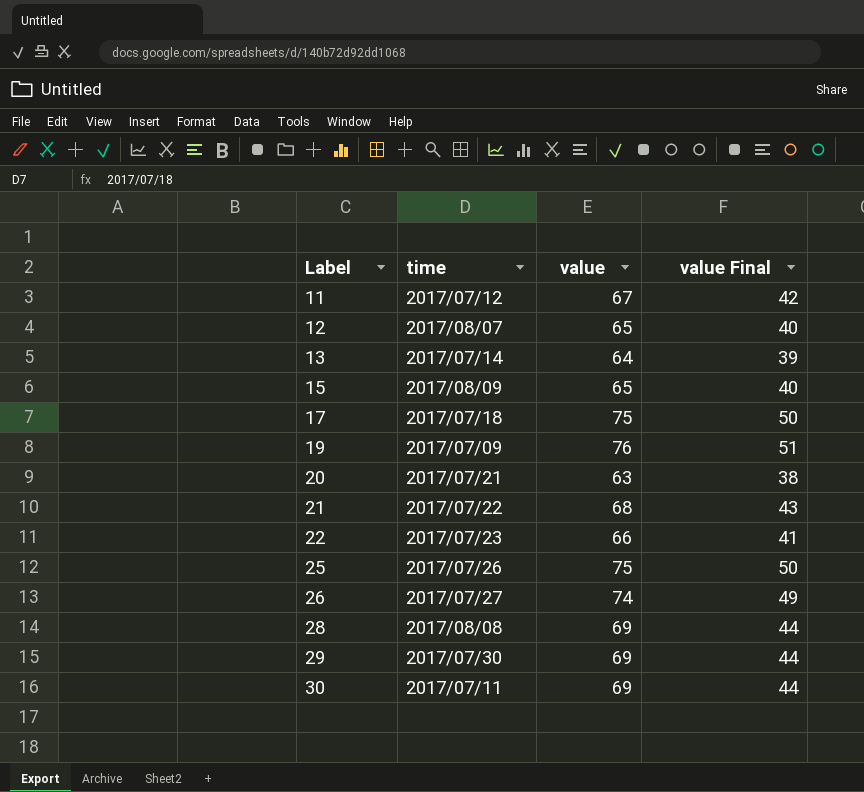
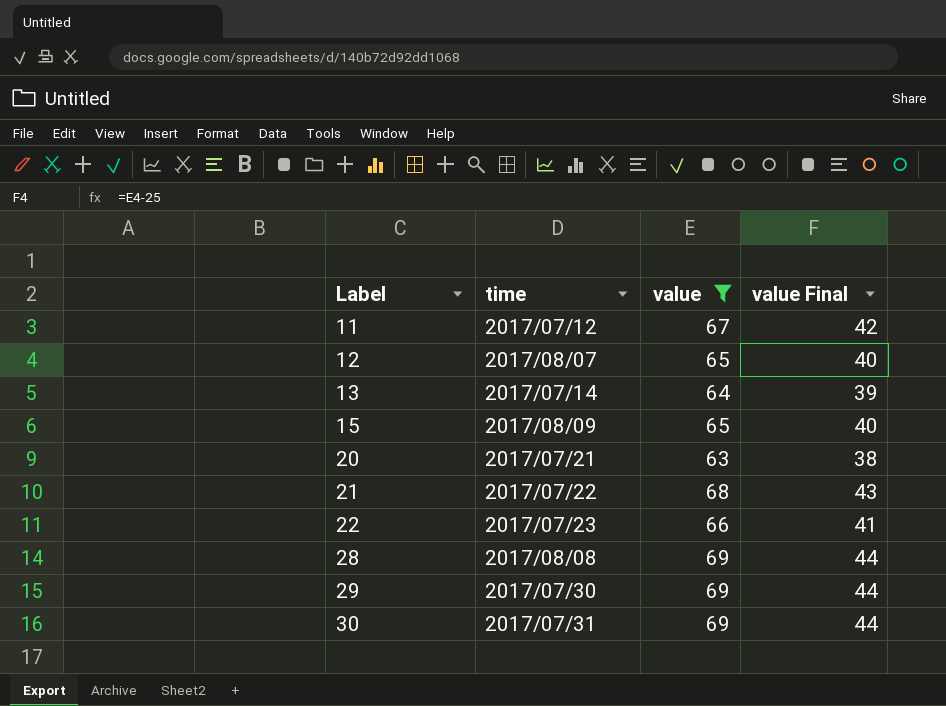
filter: none -> value <= 69
30 | time: 2017/07/11 -> 2017/07/31

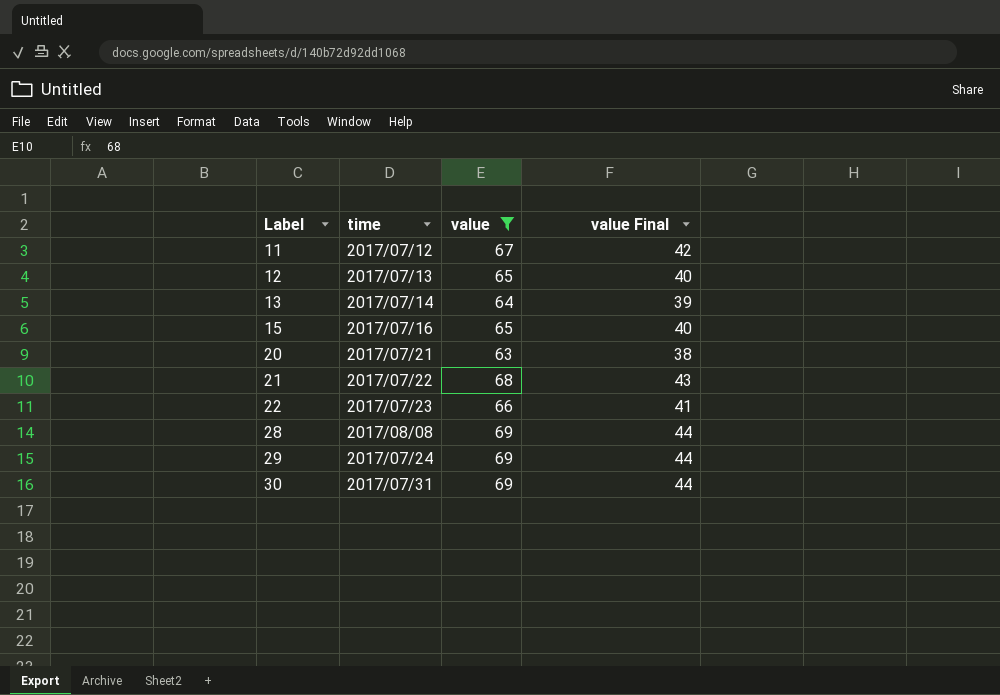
12 | time: 2017/08/07 -> 2017/07/13
15 | time: 2017/08/09 -> 2017/07/16
29 | time: 2017/07/30 -> 2017/07/24

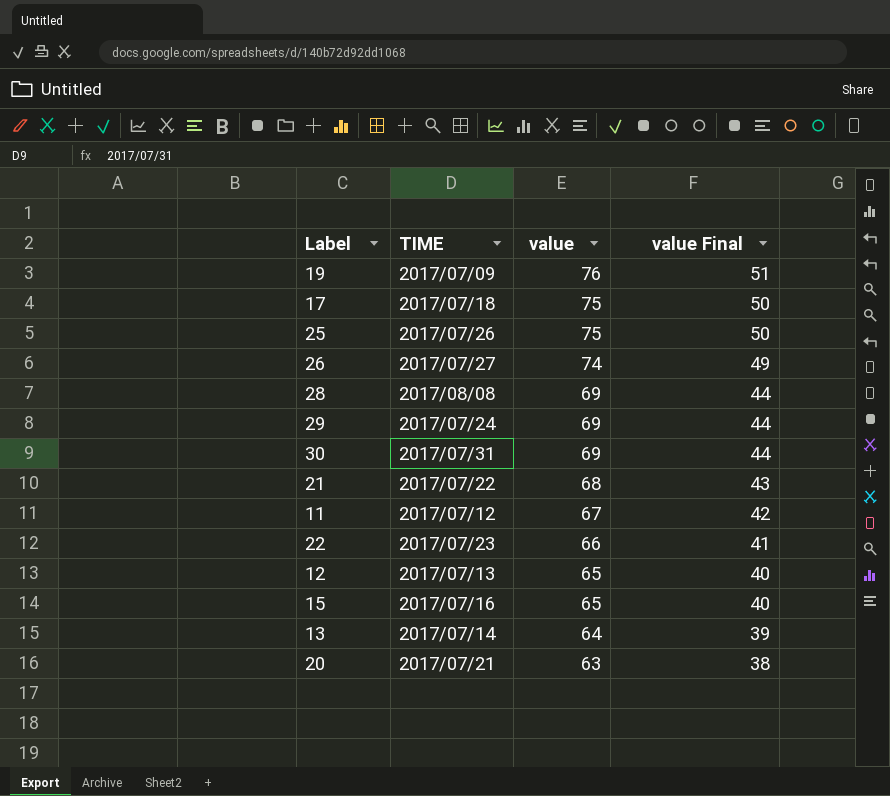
filter: value <= 69 -> none
row order: Label ascending -> value descending
column name: time -> TIME

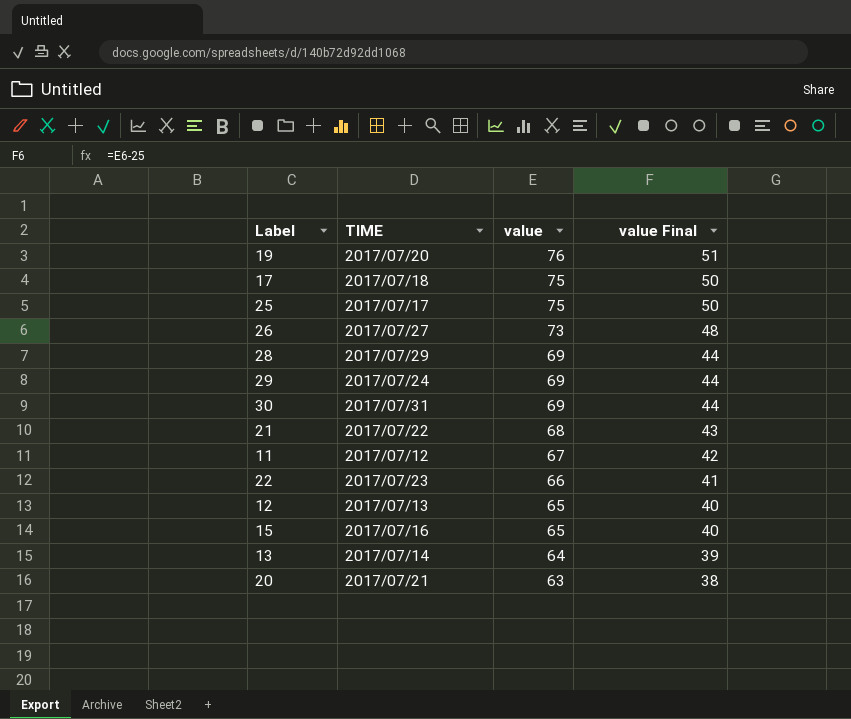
19 | TIME: 2017/07/09 -> 2017/07/20
25 | TIME: 2017/07/26 -> 2017/07/17
26 | value: 74 -> 73
26 | value Final: 49 -> 48
28 | TIME: 2017/08/08 -> 2017/07/29

